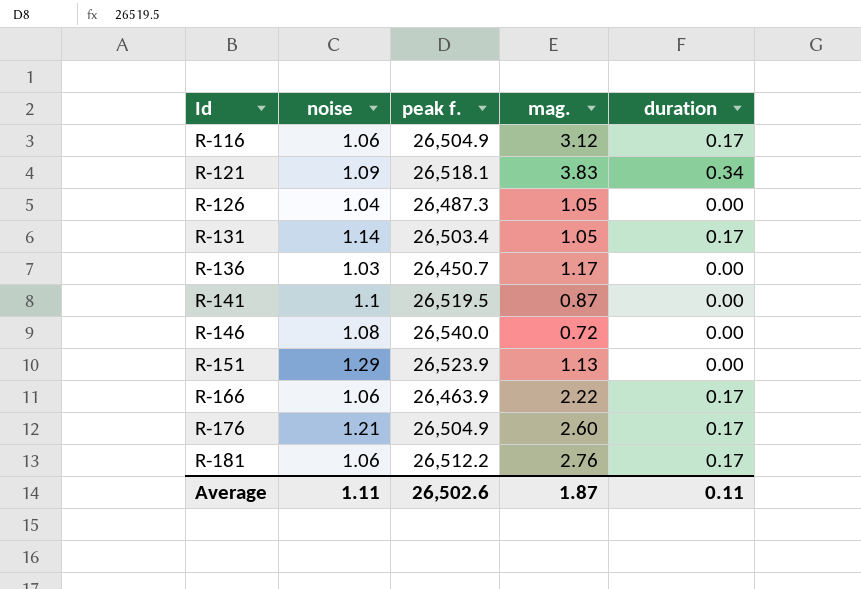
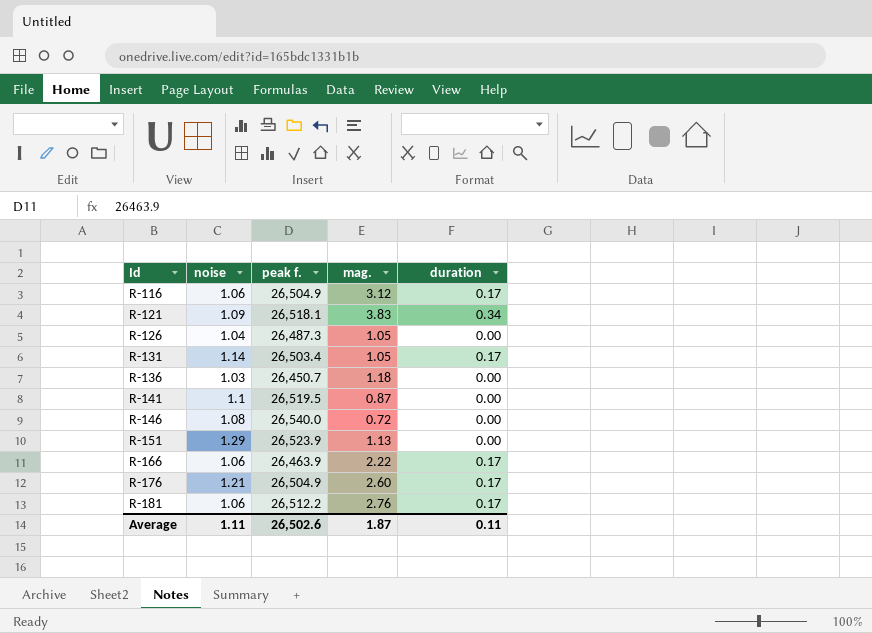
R-136 | mag.: 1.17 -> 1.18

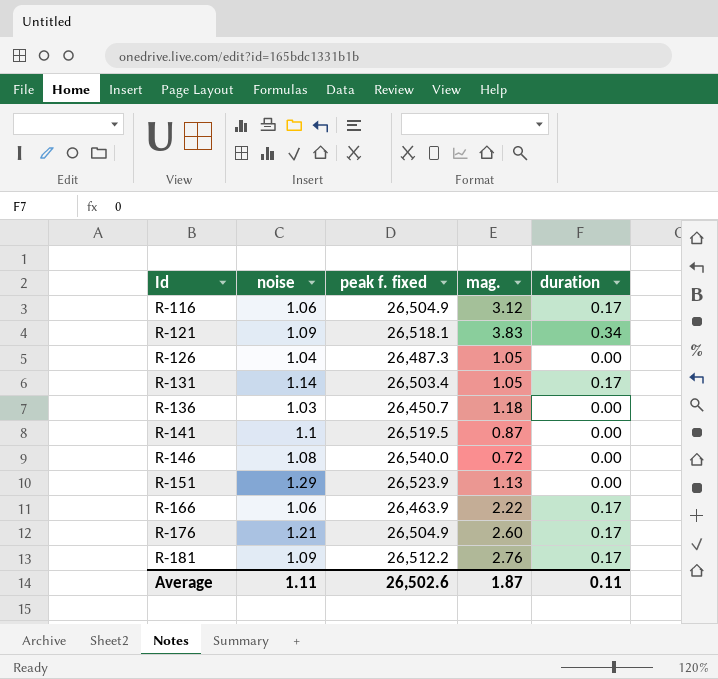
column name: peak f. -> peak f. fixed
R-181 | noise: 1.06 -> 1.09

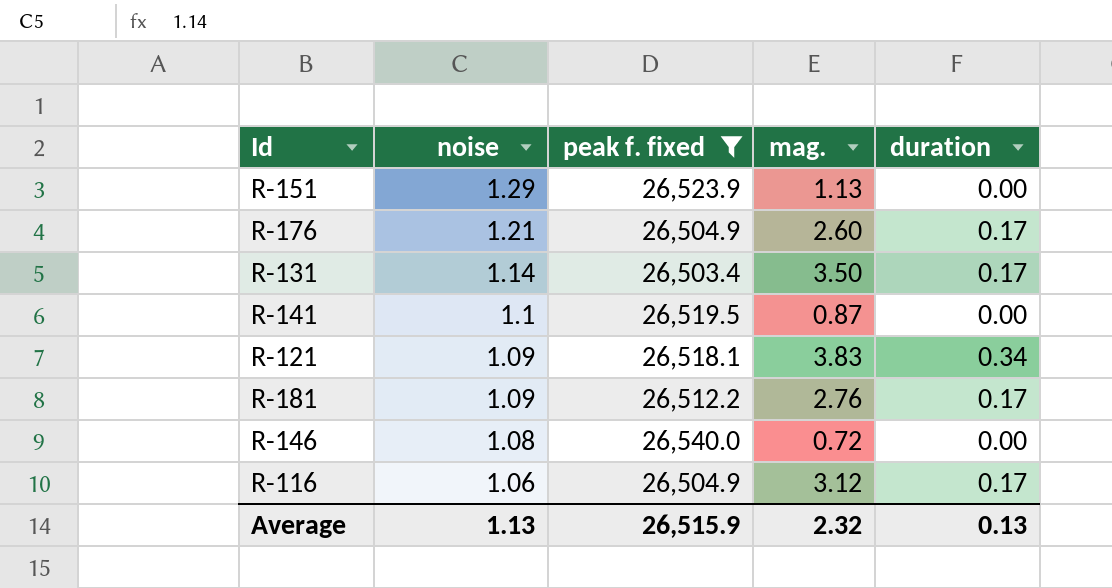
filter: none -> peak f. fixed >= 26,503.4
row order: Id ascending -> noise descending
R-131 | mag.: 1.05 -> 3.50
Average | noise: 1.11 -> 1.13
Average | peak f. fixed: 26,502.6 -> 26,515.9
Average | mag.: 1.87 -> 2.32
Average | duration: 0.11 -> 0.13

